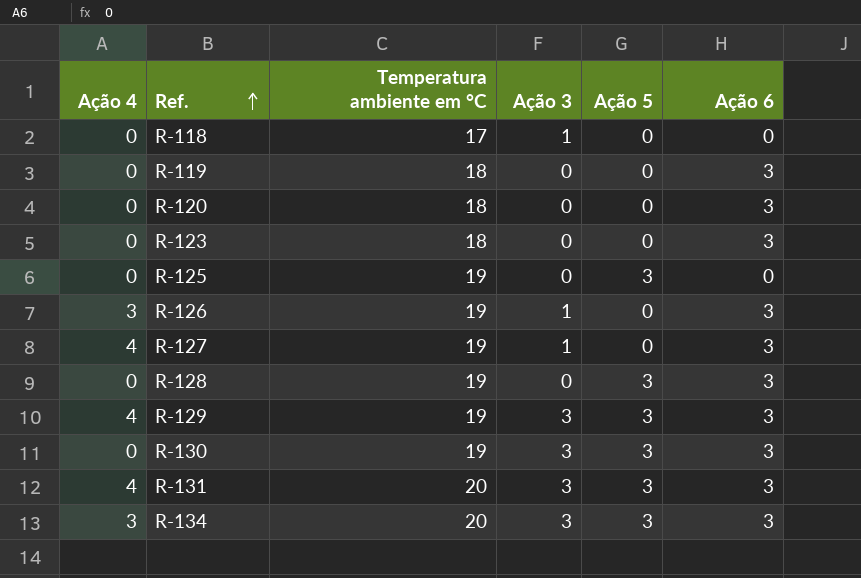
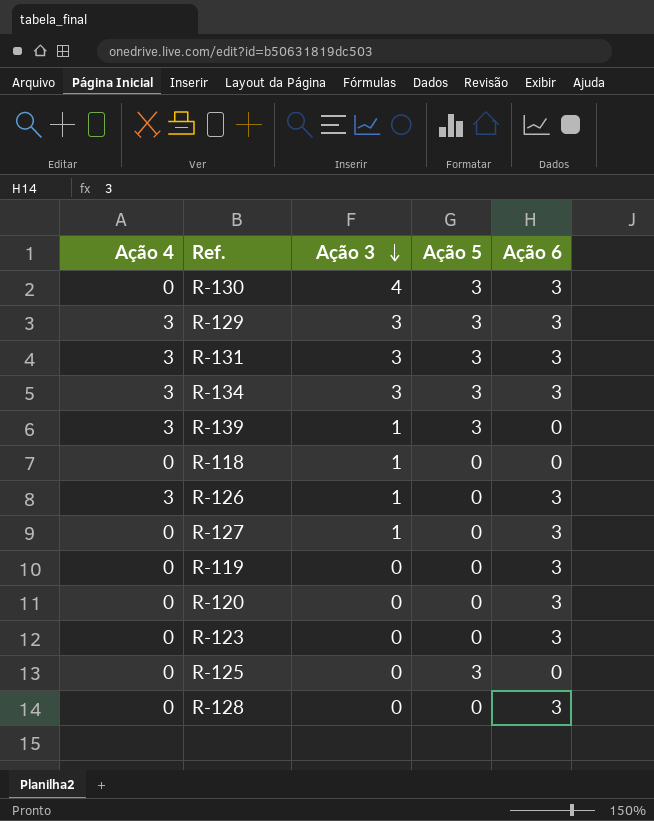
row order: Ref. ascending -> Ação 3 descending
column Temperatura ambiente em °C | position: 3 -> none
R-130 | Ação 3: 3 -> 4
R-129 | Ação 4: 4 -> 3
R-131 | Ação 4: 4 -> 3
row R-139: none -> 3 | 1 | 3 | 0
R-127 | Ação 4: 4 -> 0
R-128 | Ação 5: 3 -> 0

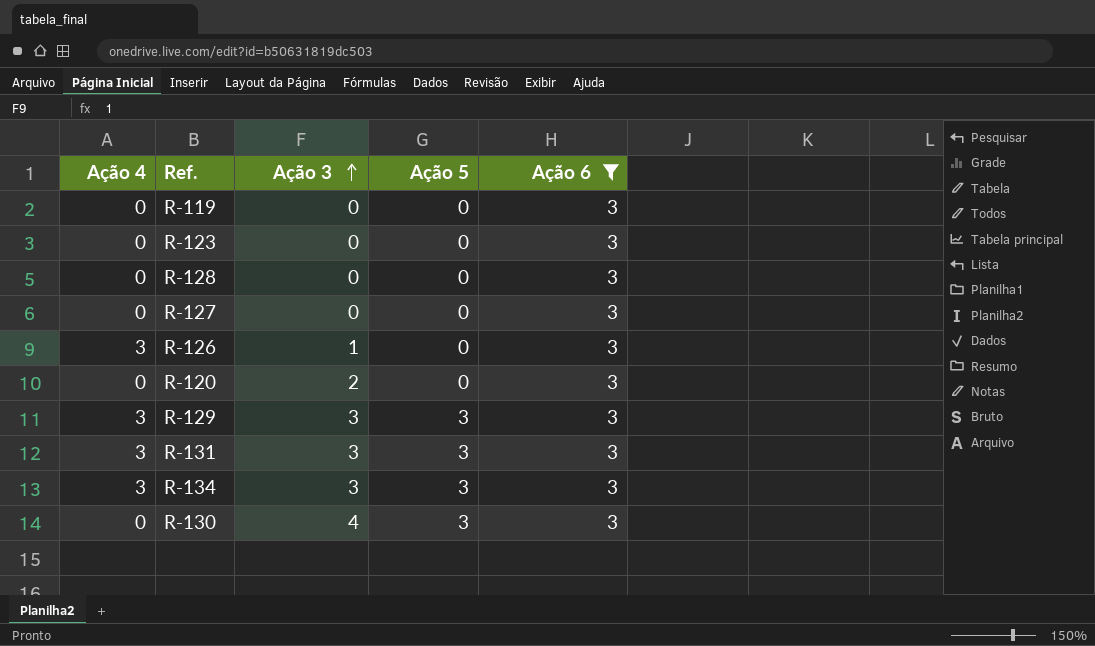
filter: none -> Ação 6 = 3
row order: Ação 3 descending -> Ação 3 ascending
R-127 | Ação 3: 1 -> 0
R-120 | Ação 3: 0 -> 2

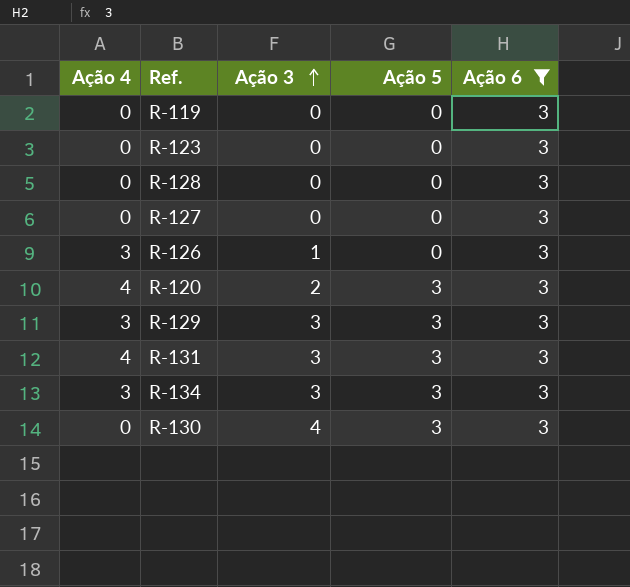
R-120 | Ação 4: 0 -> 4
R-120 | Ação 5: 0 -> 3
R-131 | Ação 4: 3 -> 4

